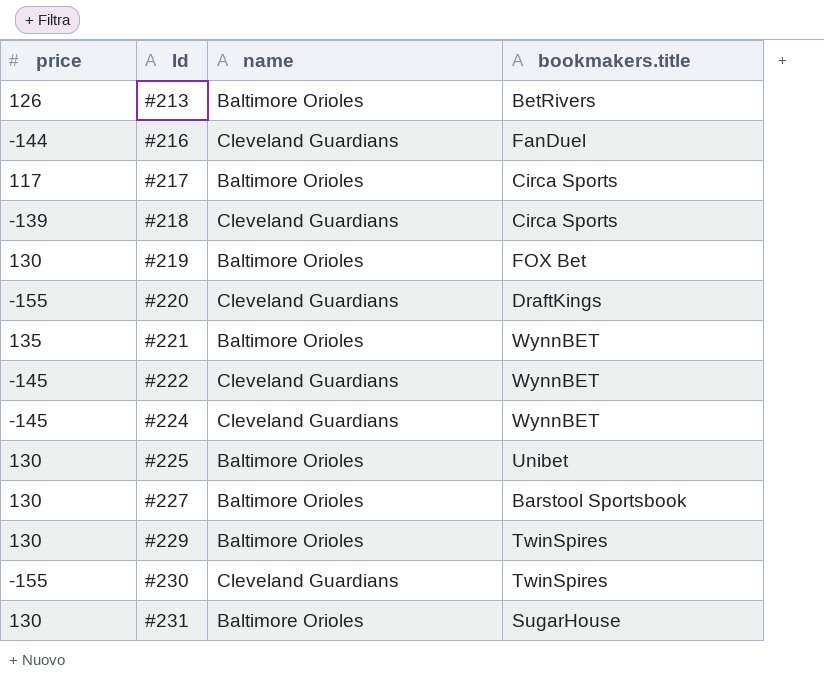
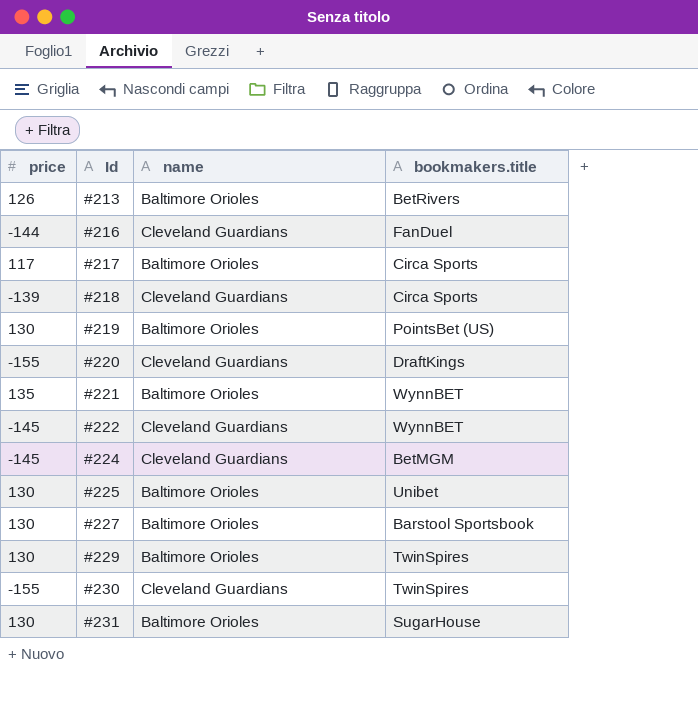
#219 | bookmakers.title: FOX Bet -> PointsBet (US)
#224 | bookmakers.title: WynnBET -> BetMGM

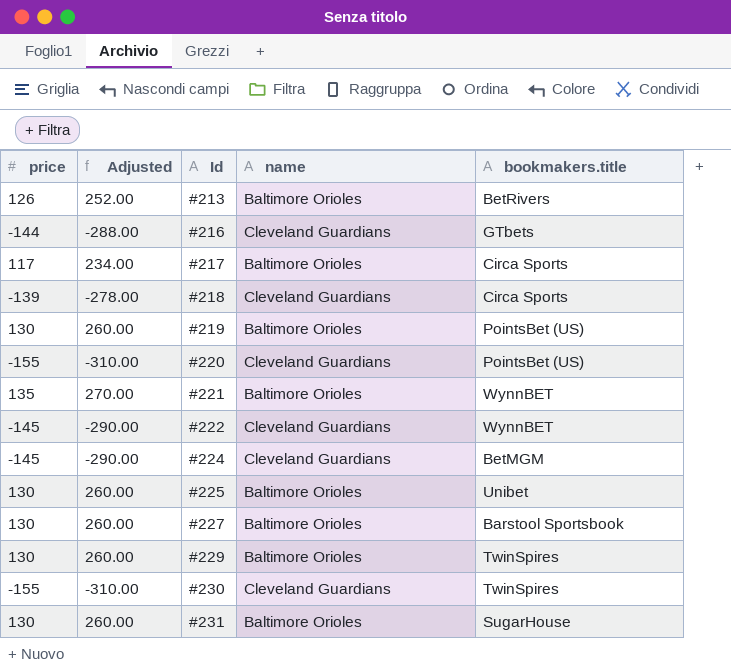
column Adjusted | formula: none -> [price] * 2
#216 | bookmakers.title: FanDuel -> GTbets
#220 | bookmakers.title: DraftKings -> PointsBet (US)

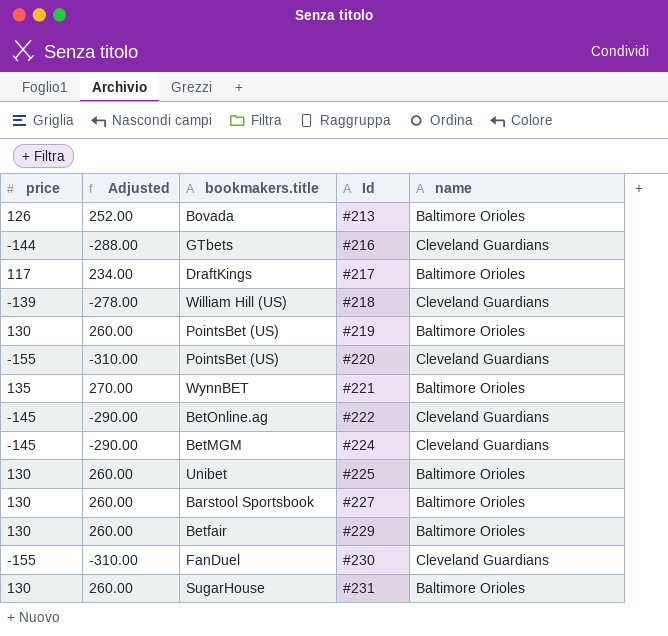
column bookmakers.title | position: 5 -> 3
#213 | bookmakers.title: BetRivers -> Bovada
#217 | bookmakers.title: Circa Sports -> DraftKings
#218 | bookmakers.title: Circa Sports -> William Hill (US)
#222 | bookmakers.title: WynnBET -> BetOnline.ag
#229 | bookmakers.title: TwinSpires -> Betfair
#230 | bookmakers.title: TwinSpires -> FanDuel

